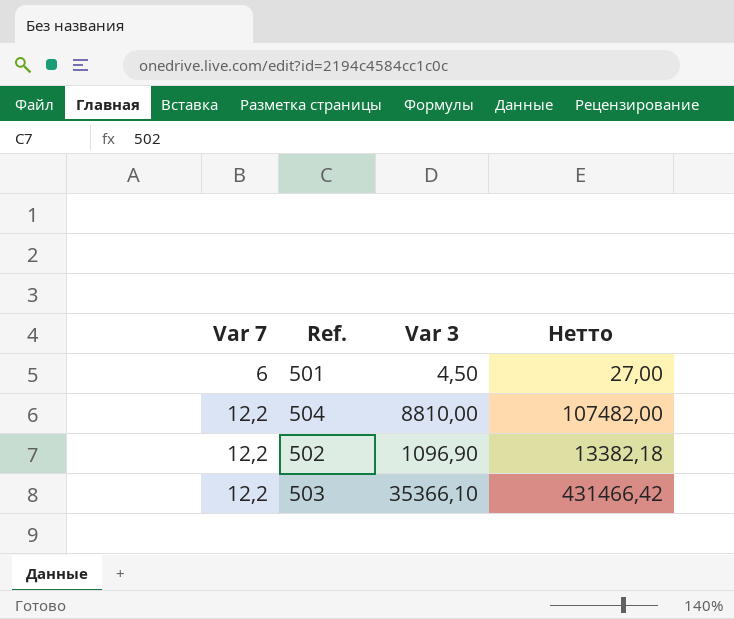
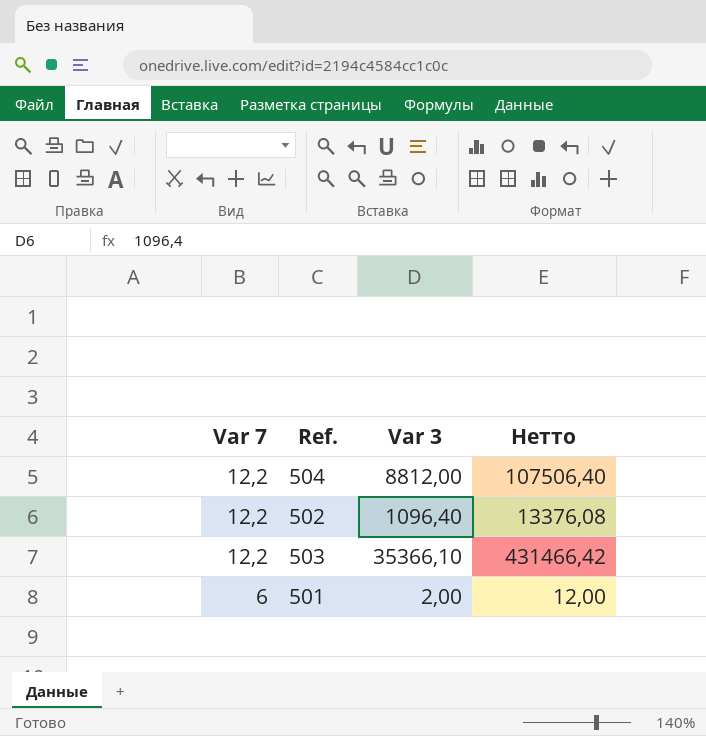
row order: Var 7 ascending -> Var 7 descending
504 | Var 3: 8810,00 -> 8812,00
504 | Нетто: 107482,00 -> 107506,40
502 | Var 3: 1096,90 -> 1096,40
502 | Нетто: 13382,18 -> 13376,08
501 | Var 3: 4,50 -> 2,00
501 | Нетто: 27,00 -> 12,00

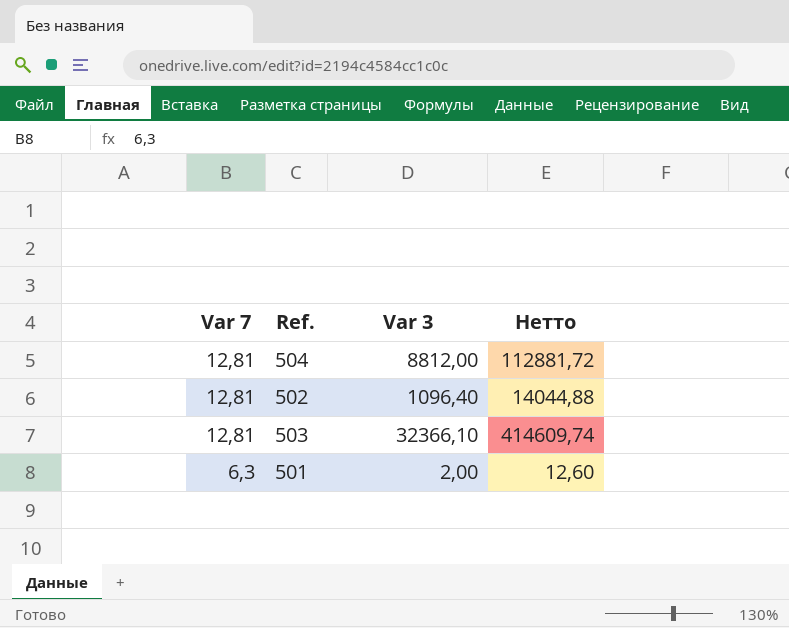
504 | Var 7: 12,2 -> 12,81
504 | Нетто: 107506,40 -> 112881,72
502 | Var 7: 12,2 -> 12,81
502 | Нетто: 13376,08 -> 14044,88
503 | Var 7: 12,2 -> 12,81
503 | Var 3: 35366,10 -> 32366,10
503 | Нетто: 431466,42 -> 414609,74
501 | Var 7: 6 -> 6,3
501 | Нетто: 12,00 -> 12,60

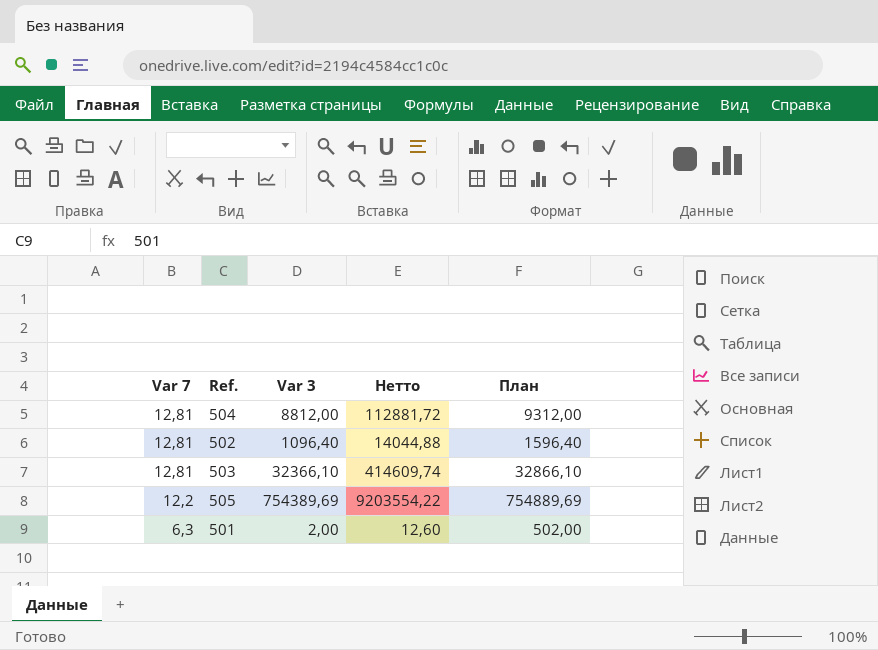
column План | formula: none -> [Var 3] + 500
row 505: none -> 12,2 | 754389,69 | 9203554,22 | 754889,69

